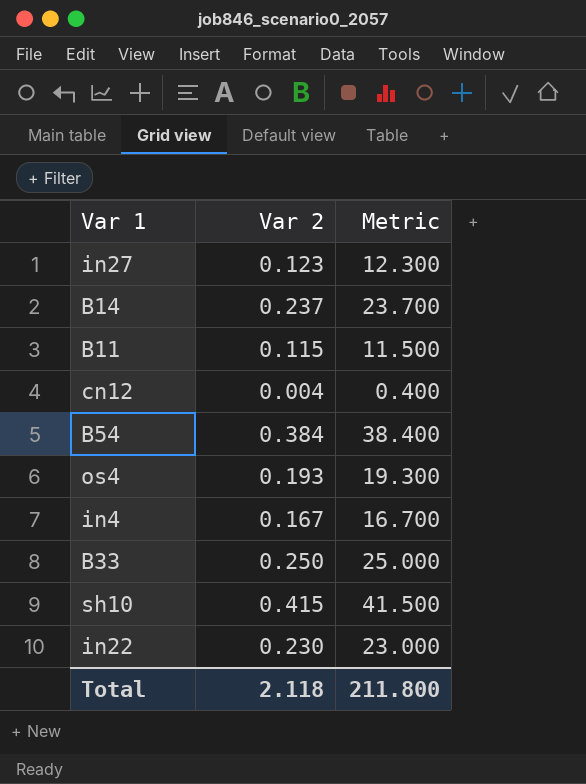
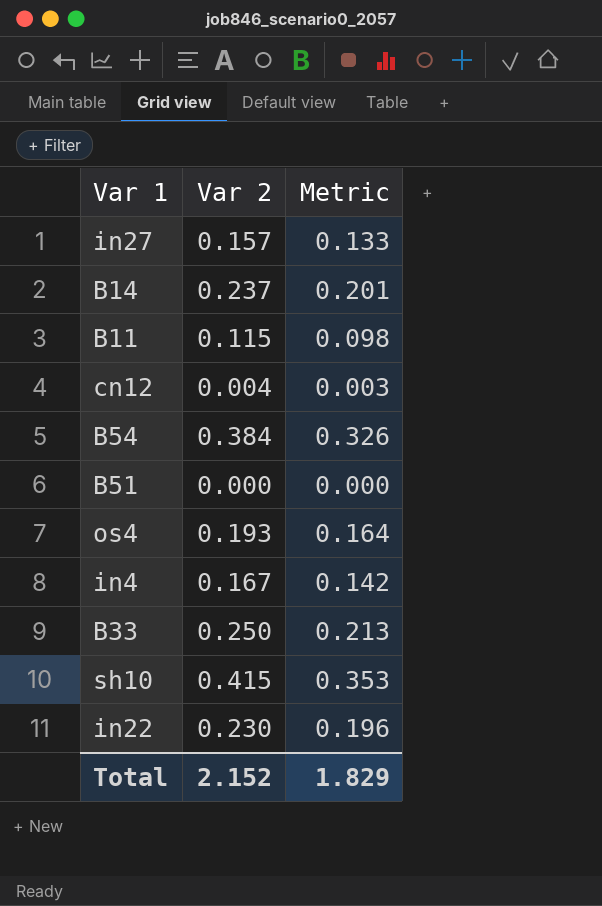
column Metric | formula: [Var 2] * 100 -> [Var 2] * 0.85
in27 | Var 2: 0.123 -> 0.157
row B51: none -> 0.000 | 0.000
Total | Var 2: 2.118 -> 2.152
Total | Metric: 211.800 -> 1.829

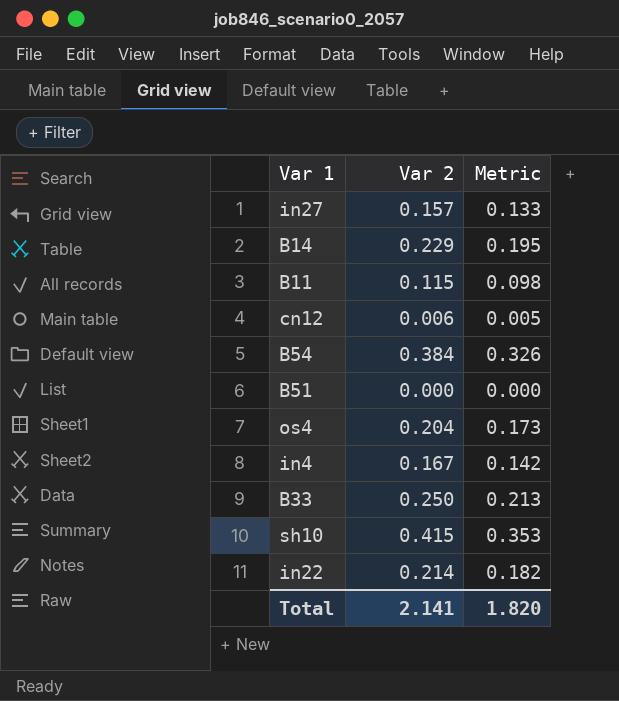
B14 | Var 2: 0.237 -> 0.229
B14 | Metric: 0.201 -> 0.195
cn12 | Var 2: 0.004 -> 0.006
cn12 | Metric: 0.003 -> 0.005
os4 | Var 2: 0.193 -> 0.204
os4 | Metric: 0.164 -> 0.173
in22 | Var 2: 0.230 -> 0.214
in22 | Metric: 0.196 -> 0.182
Total | Var 2: 2.152 -> 2.141
Total | Metric: 1.829 -> 1.820

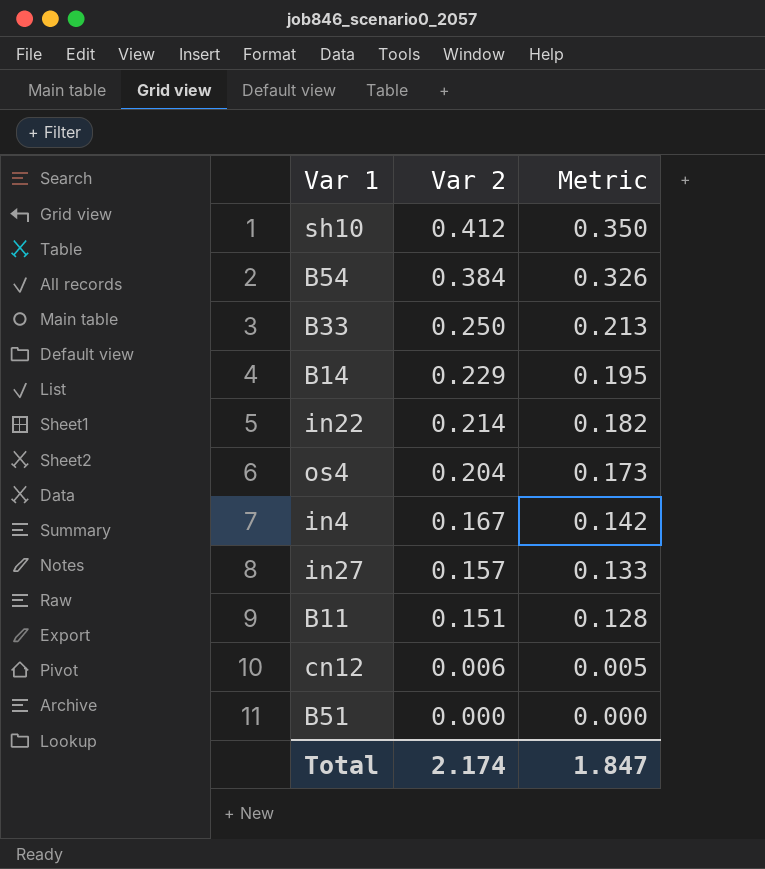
row order: none -> Var 2 descending
sh10 | Var 2: 0.415 -> 0.412
sh10 | Metric: 0.353 -> 0.350
B11 | Var 2: 0.115 -> 0.151
B11 | Metric: 0.098 -> 0.128
Total | Var 2: 2.141 -> 2.174
Total | Metric: 1.820 -> 1.847

